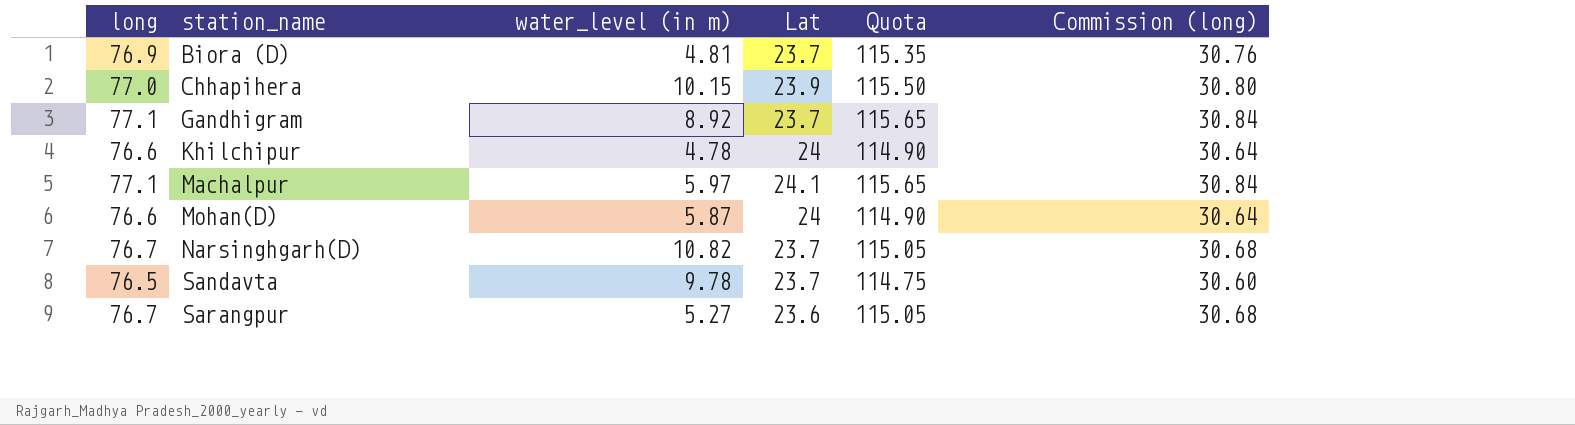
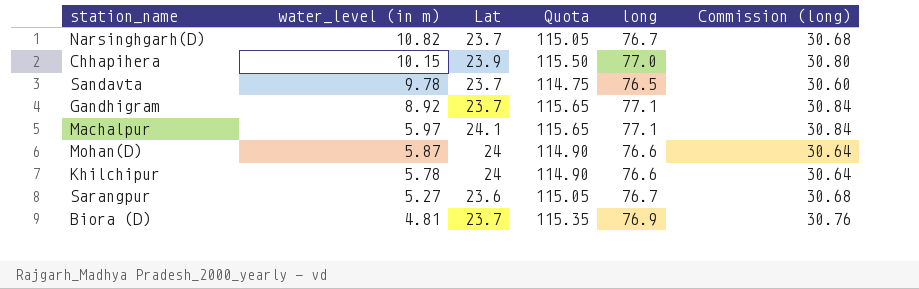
row order: station_name ascending -> water_level (in m) descending
column long | position: 1 -> 5
Khilchipur | water_level (in m): 4.78 -> 5.78

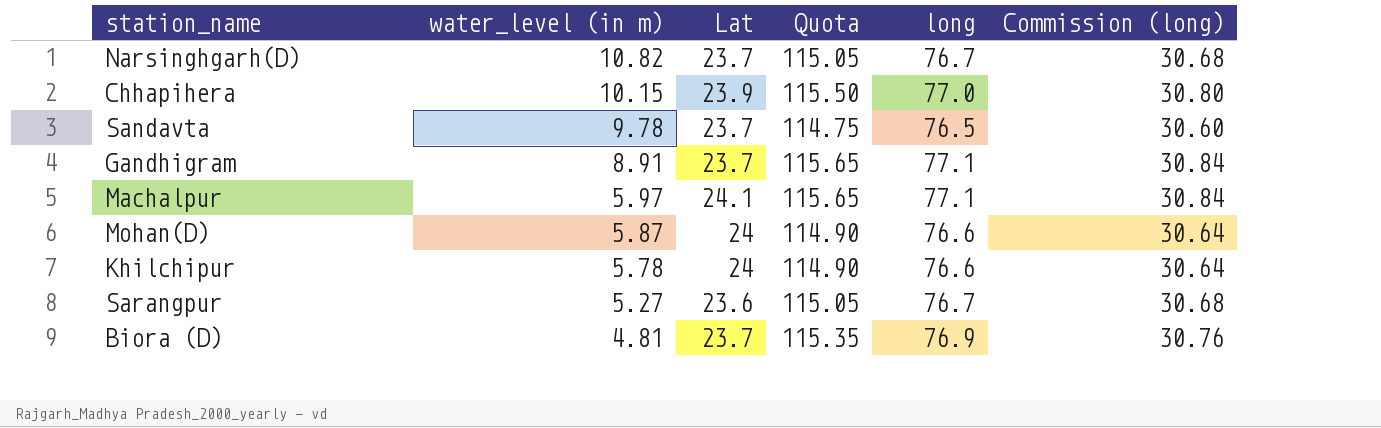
Gandhigram | water_level (in m): 8.92 -> 8.91

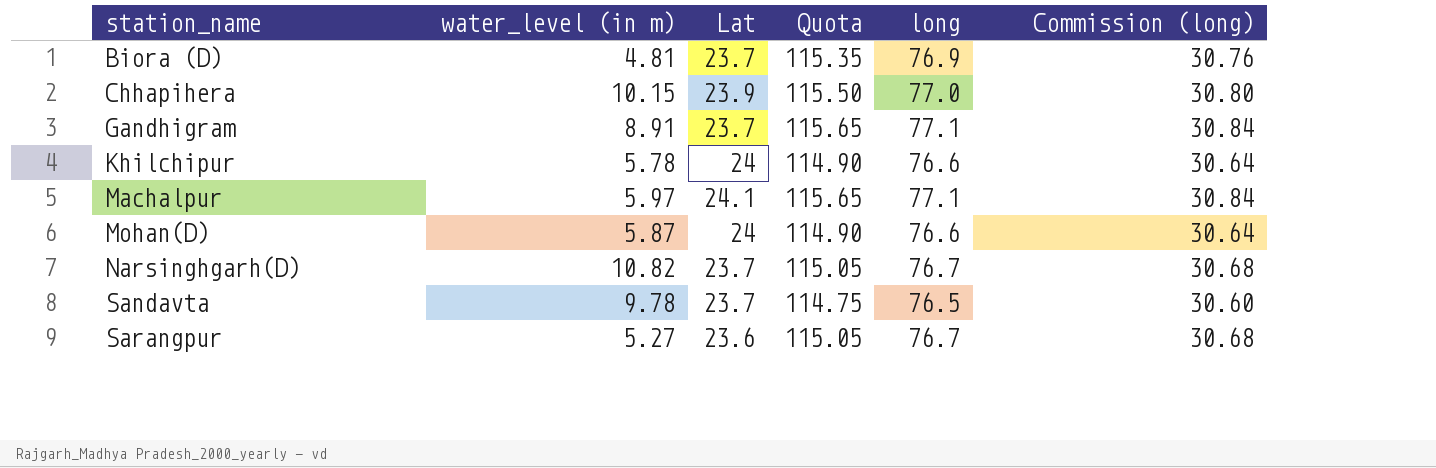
row order: water_level (in m) descending -> station_name ascending

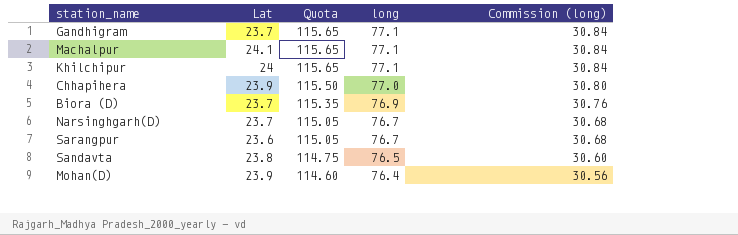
row order: station_name ascending -> Quota descending
column water_level (in m) | position: 2 -> none
Khilchipur | Quota: 114.90 -> 115.65
Khilchipur | long: 76.6 -> 77.1
Khilchipur | Commission (long): 30.64 -> 30.84
Sandavta | Lat: 23.7 -> 23.8
Mohan(D) | Lat: 24 -> 23.9
Mohan(D) | Quota: 114.90 -> 114.60
Mohan(D) | long: 76.6 -> 76.4
Mohan(D) | Commission (long): 30.64 -> 30.56

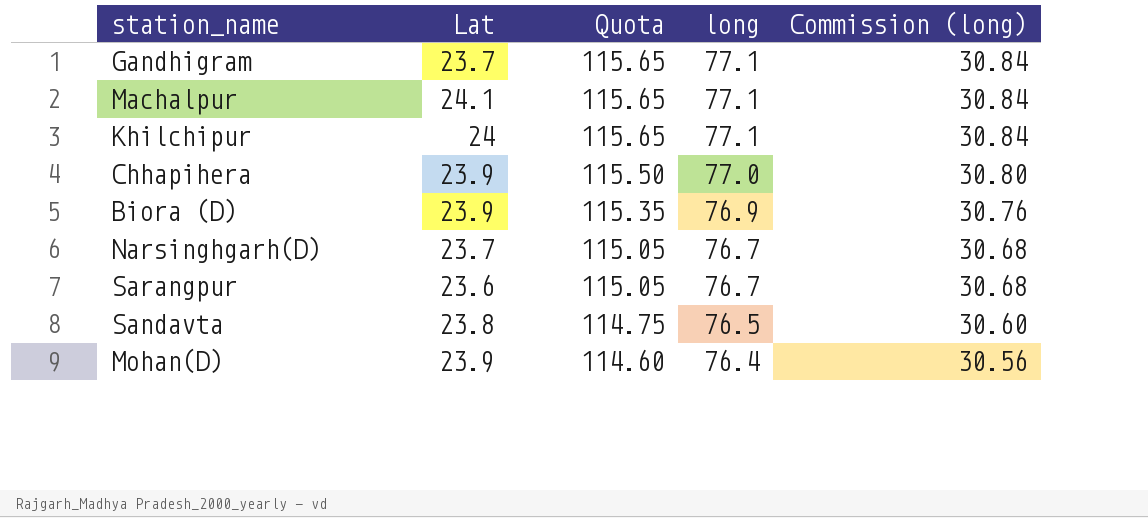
Biora (D) | Lat: 23.7 -> 23.9

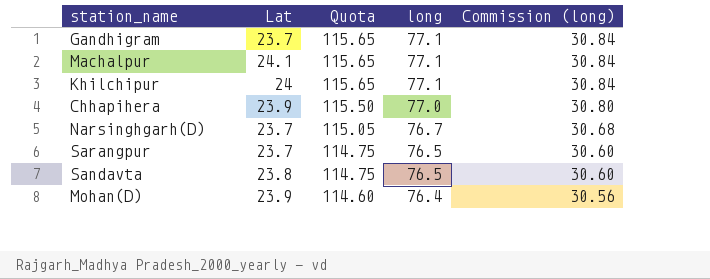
row Biora (D): 23.9 | 115.35 | 76.9 | 30.76 -> none
Sarangpur | Lat: 23.6 -> 23.7
Sarangpur | Quota: 115.05 -> 114.75
Sarangpur | long: 76.7 -> 76.5
Sarangpur | Commission (long): 30.68 -> 30.60

